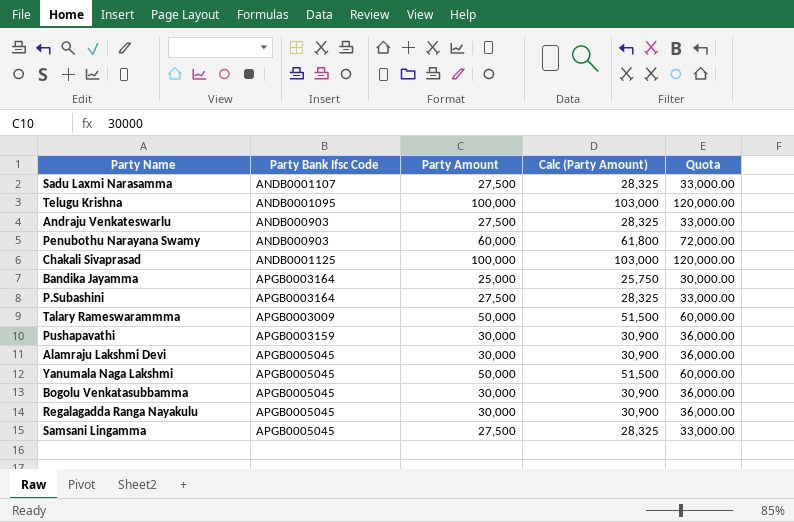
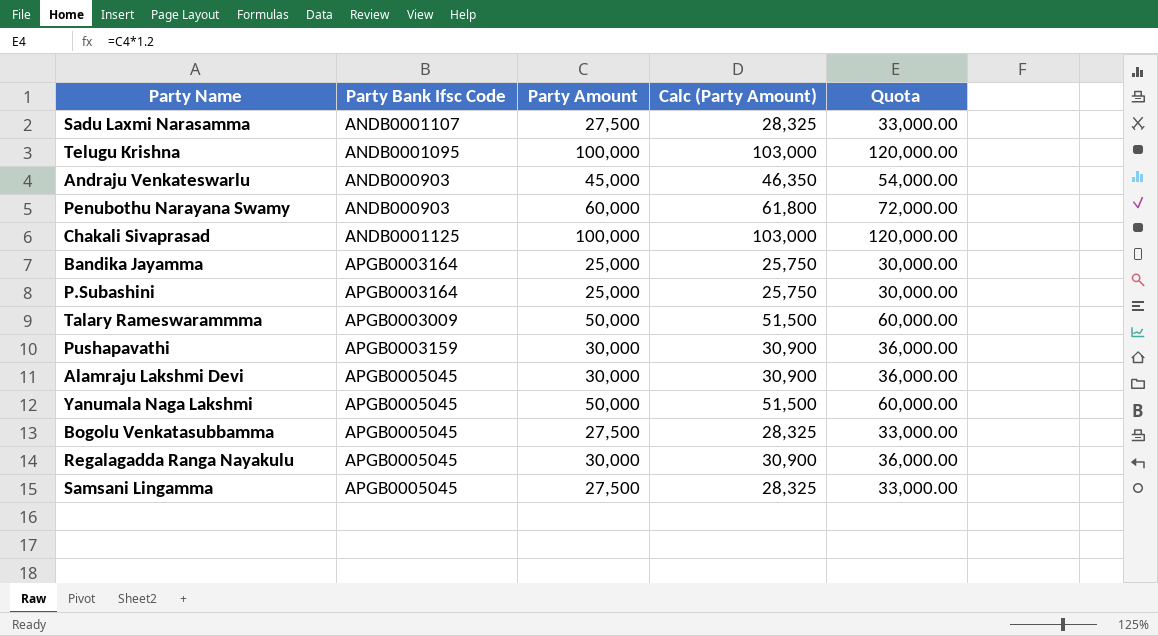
Andraju Venkateswarlu | Party Amount: 27,500 -> 45,000
Andraju Venkateswarlu | Calc (Party Amount): 28,325 -> 46,350
Andraju Venkateswarlu | Quota: 33,000.00 -> 54,000.00
P.Subashini | Party Amount: 27,500 -> 25,000
P.Subashini | Calc (Party Amount): 28,325 -> 25,750
P.Subashini | Quota: 33,000.00 -> 30,000.00
Bogolu Venkatasubbamma | Party Amount: 30,000 -> 27,500
Bogolu Venkatasubbamma | Calc (Party Amount): 30,900 -> 28,325
Bogolu Venkatasubbamma | Quota: 36,000.00 -> 33,000.00

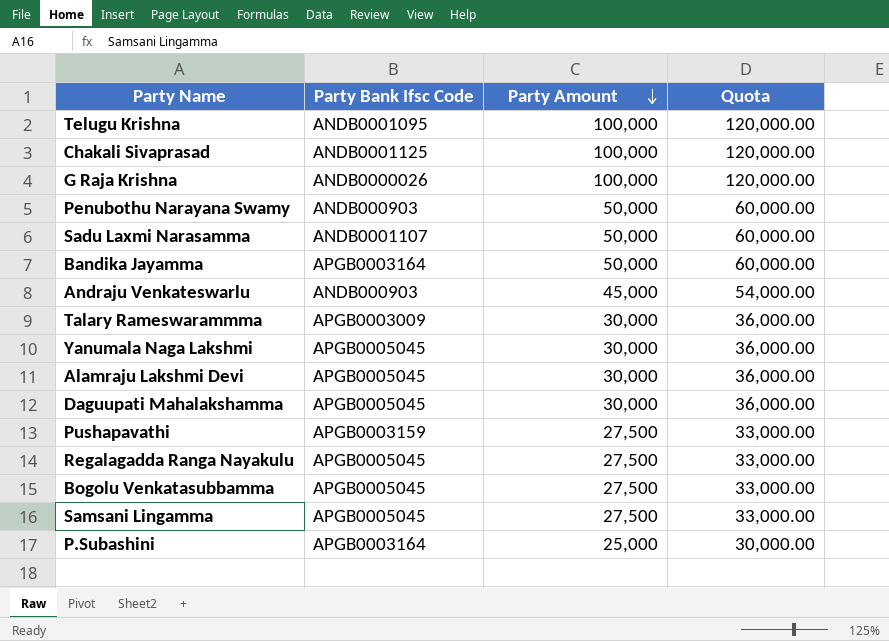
row order: none -> Party Amount descending
column Calc (Party Amount) | formula: [Party Amount] * 1.03 -> none
row G Raja Krishna: none -> ANDB0000026 | 100,000 | 120,000.00
Penubothu Narayana Swamy | Party Amount: 60,000 -> 50,000
Penubothu Narayana Swamy | Quota: 72,000.00 -> 60,000.00
Sadu Laxmi Narasamma | Party Amount: 27,500 -> 50,000
Sadu Laxmi Narasamma | Quota: 33,000.00 -> 60,000.00
Bandika Jayamma | Party Amount: 25,000 -> 50,000
Bandika Jayamma | Quota: 30,000.00 -> 60,000.00
Talary Rameswarammma | Party Amount: 50,000 -> 30,000
Talary Rameswarammma | Quota: 60,000.00 -> 36,000.00
Yanumala Naga Lakshmi | Party Amount: 50,000 -> 30,000
Yanumala Naga Lakshmi | Quota: 60,000.00 -> 36,000.00
row Daguupati Mahalakshamma: none -> APGB0005045 | 30,000 | 36,000.00
Pushapavathi | Party Amount: 30,000 -> 27,500
Pushapavathi | Quota: 36,000.00 -> 33,000.00
Regalagadda Ranga Nayakulu | Party Amount: 30,000 -> 27,500
Regalagadda Ranga Nayakulu | Quota: 36,000.00 -> 33,000.00

